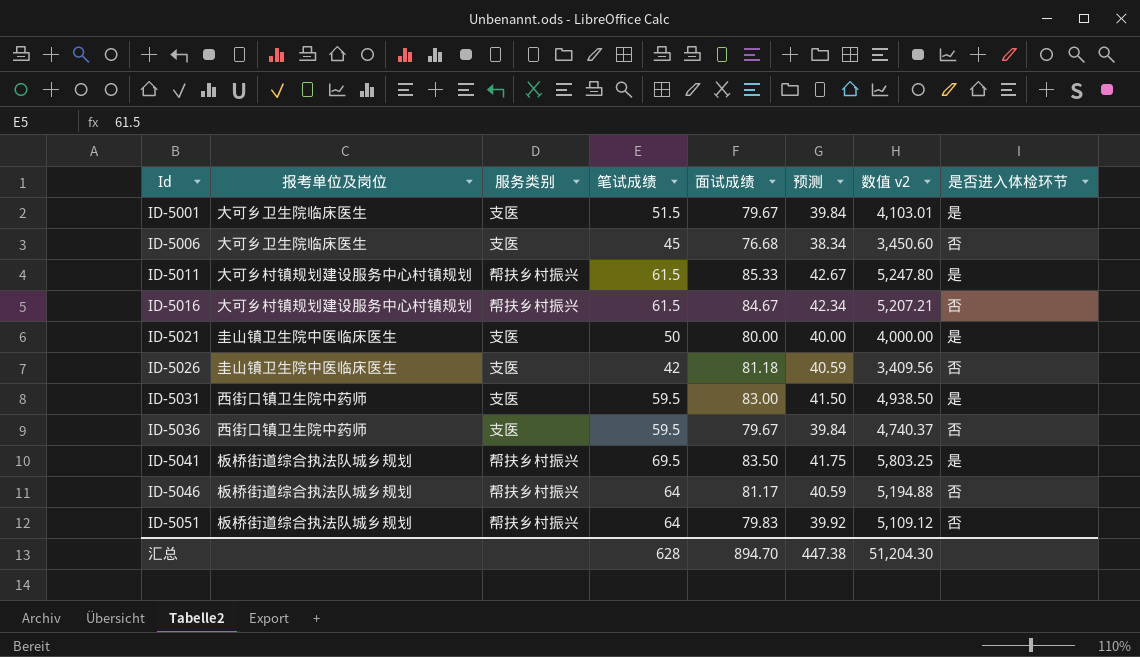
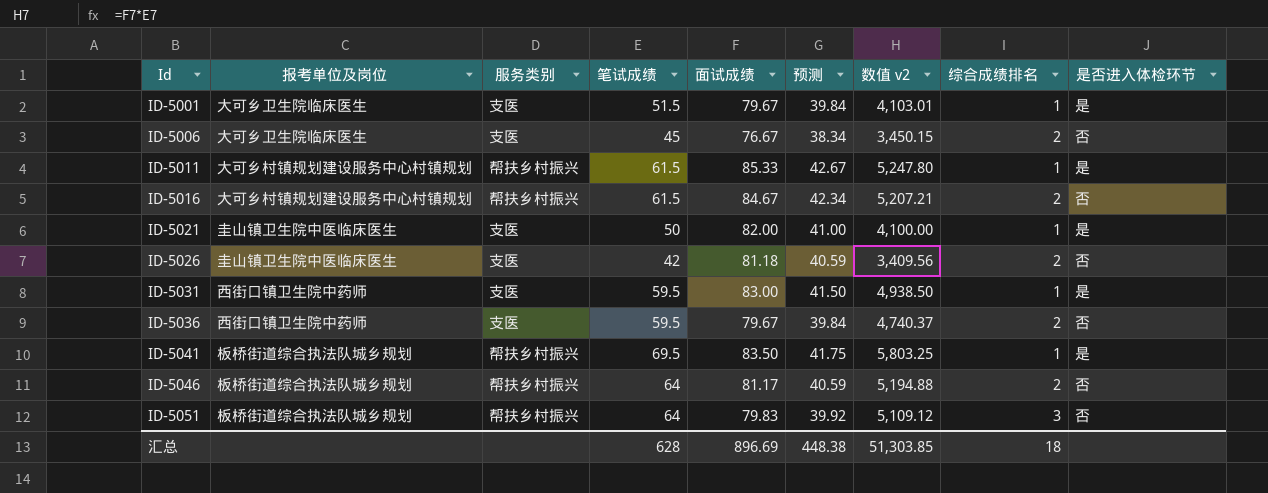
column 综合成绩排名 | position: none -> 8
ID-5006 | 面试成绩: 76.68 -> 76.67
ID-5006 | 数值 v2: 3,450.60 -> 3,450.15
ID-5021 | 面试成绩: 80.00 -> 82.00
ID-5021 | 预测: 40.00 -> 41.00
ID-5021 | 数值 v2: 4,000.00 -> 4,100.00
汇总 | 面试成绩: 894.70 -> 896.69
汇总 | 预测: 447.38 -> 448.38
汇总 | 数值 v2: 51,204.30 -> 51,303.85

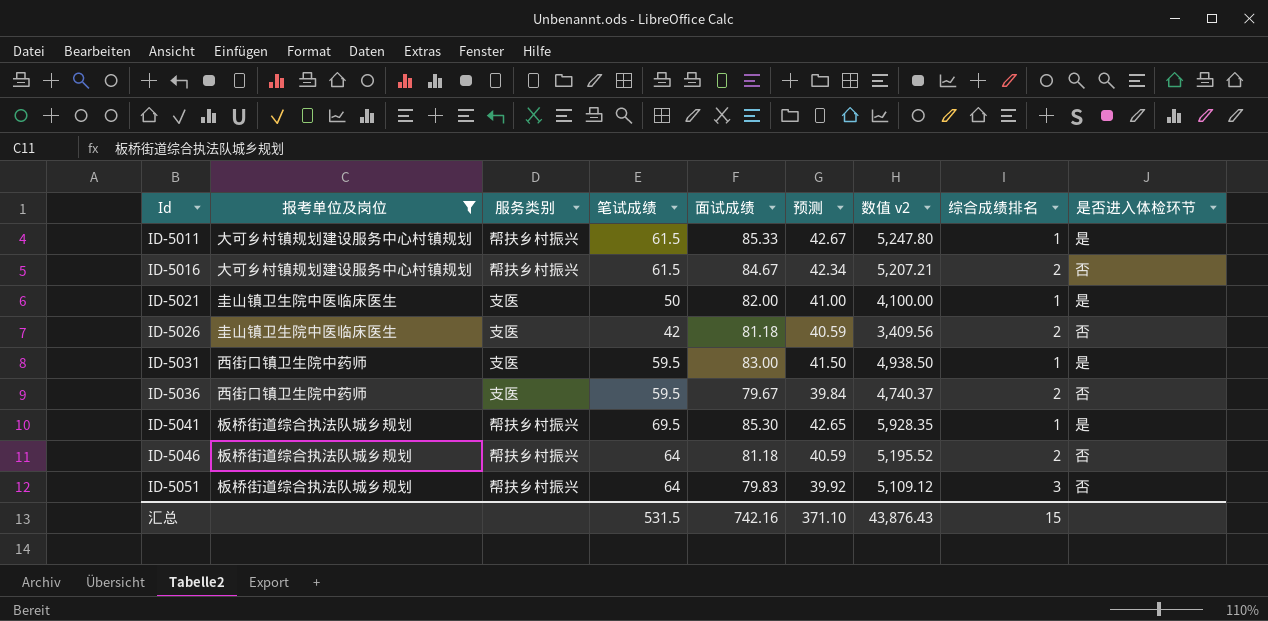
filter: none -> 报考单位及岗位 != 大可乡卫生院临床医生
ID-5041 | 面试成绩: 83.50 -> 85.30
ID-5041 | 预测: 41.75 -> 42.65
ID-5041 | 数值 v2: 5,803.25 -> 5,928.35
ID-5046 | 面试成绩: 81.17 -> 81.18
ID-5046 | 数值 v2: 5,194.88 -> 5,195.52
汇总 | 笔试成绩: 628 -> 531.5
汇总 | 面试成绩: 896.69 -> 742.16
汇总 | 预测: 448.38 -> 371.10
汇总 | 数值 v2: 51,303.85 -> 43,876.43
汇总 | 综合成绩排名: 18 -> 15

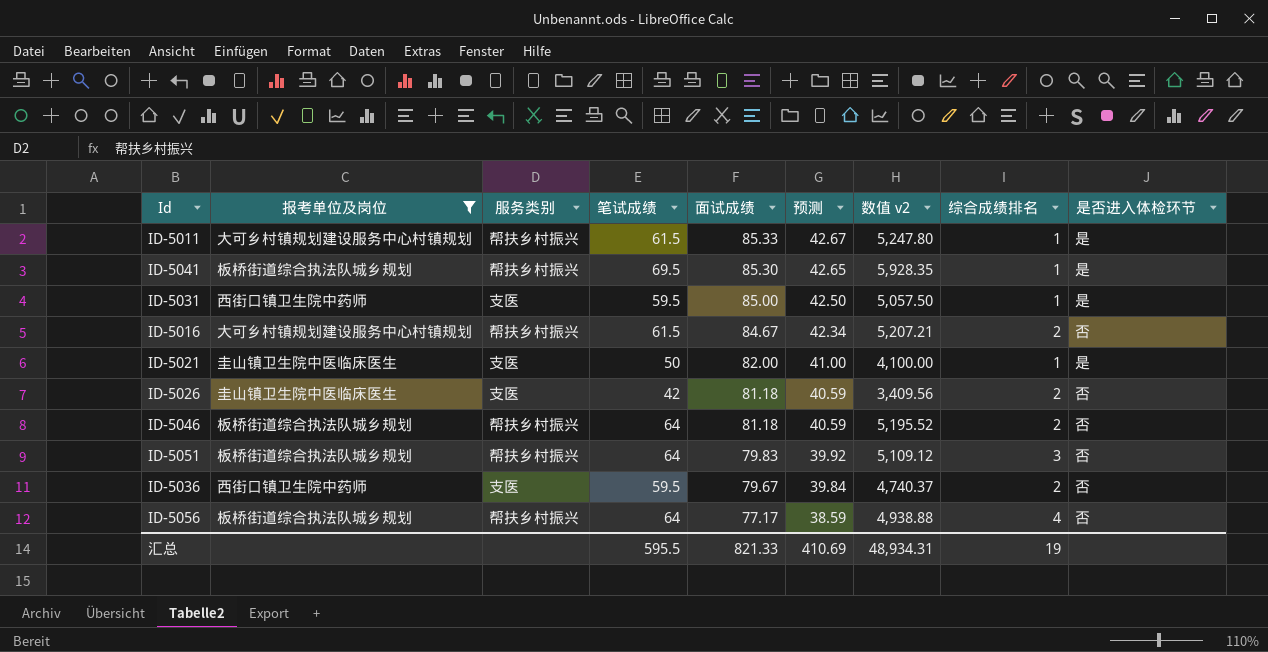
row order: Id ascending -> 面试成绩 descending
ID-5031 | 面试成绩: 83.00 -> 85.00
ID-5031 | 预测: 41.50 -> 42.50
ID-5031 | 数值 v2: 4,938.50 -> 5,057.50
row ID-5056: none -> 板桥街道综合执法队城乡规划 | 帮扶乡村振兴 | 64 | 77.17 | 38.59 | 4,938.88 | 4 | 否
汇总 | 笔试成绩: 531.5 -> 595.5
汇总 | 面试成绩: 742.16 -> 821.33
汇总 | 预测: 371.10 -> 410.69
汇总 | 数值 v2: 43,876.43 -> 48,934.31
汇总 | 综合成绩排名: 15 -> 19

